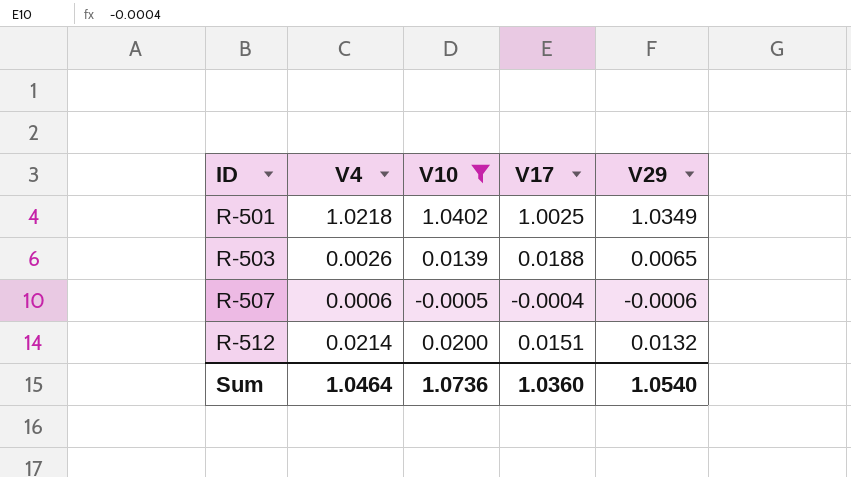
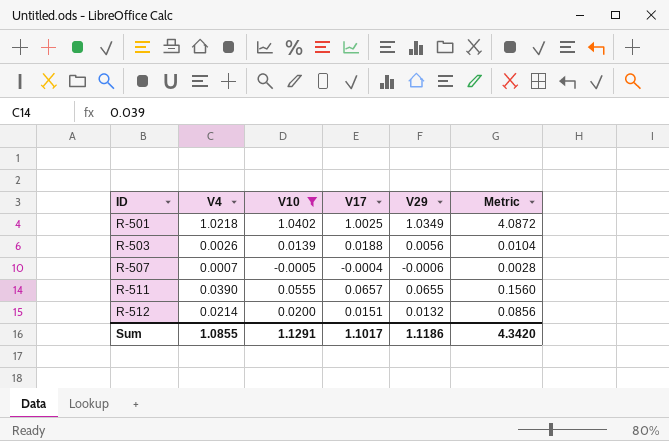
column Metric | formula: none -> [V4] * 4
R-503 | V29: 0.0065 -> 0.0056
R-507 | V4: 0.0006 -> 0.0007
row R-511: none -> 0.0390 | 0.0555 | 0.0657 | 0.0655 | 0.1560
Sum | V4: 1.0464 -> 1.0855
Sum | V10: 1.0736 -> 1.1291
Sum | V17: 1.0360 -> 1.1017
Sum | V29: 1.0540 -> 1.1186

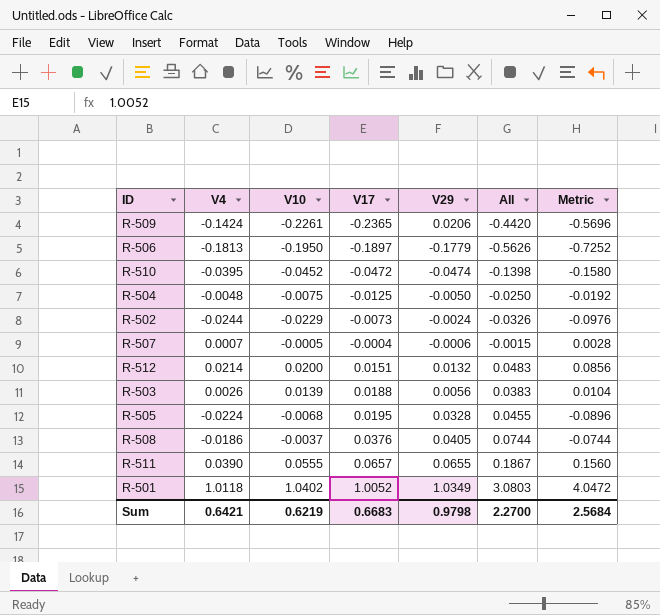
filter: V10 >= -0.0005 -> none
row order: ID ascending -> V17 ascending
column All | formula: none -> [V10] + [V17] + [V29]
R-501 | V4: 1.0218 -> 1.0118
R-501 | V17: 1.0025 -> 1.0052
R-501 | Metric: 4.0872 -> 4.0472
Sum | V4: 1.0855 -> 0.6421
Sum | V10: 1.1291 -> 0.6219
Sum | V17: 1.1017 -> 0.6683
Sum | V29: 1.1186 -> 0.9798
Sum | Metric: 4.3420 -> 2.5684

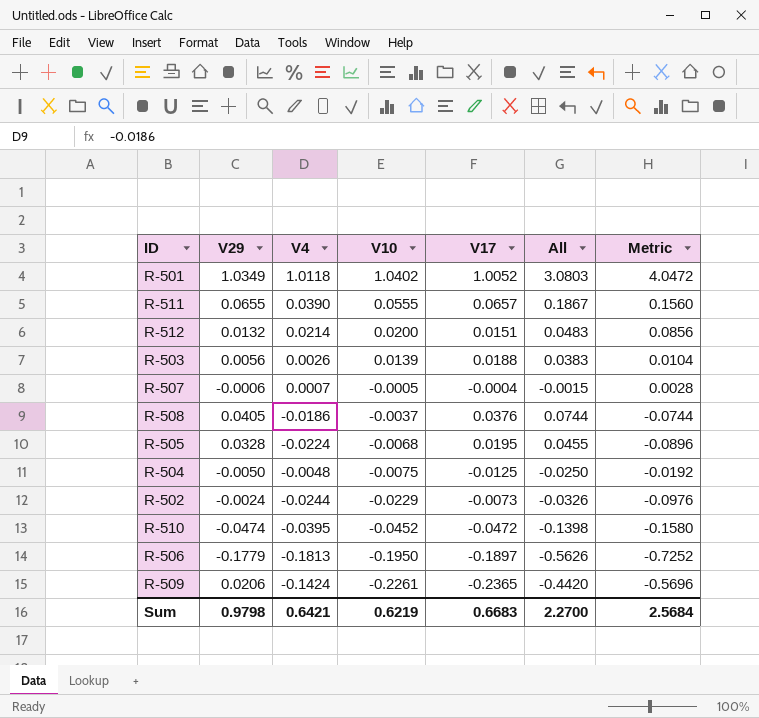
row order: V17 ascending -> V10 descending
column V29 | position: 5 -> 2

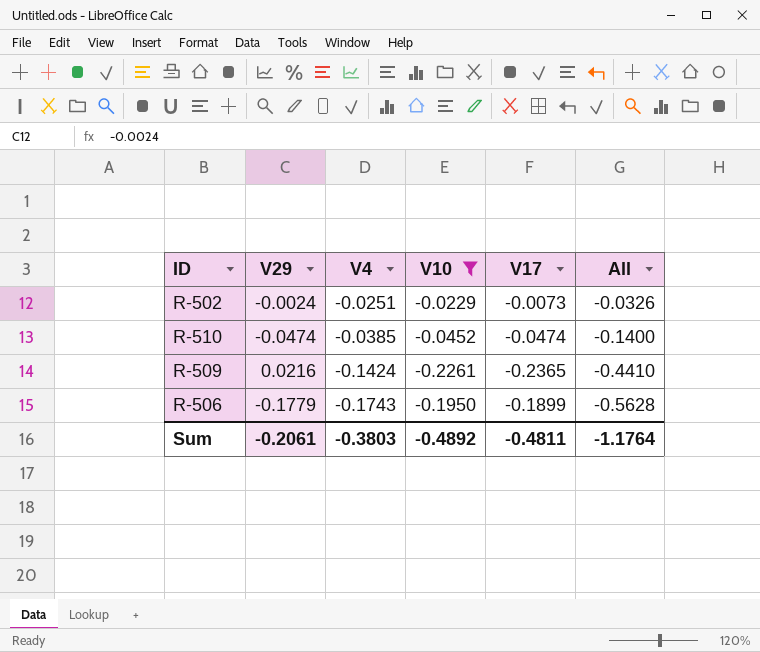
filter: none -> V10 <= -0.0229
row order: V10 descending -> V4 descending
column Metric | formula: [V4] * 4 -> none
R-502 | V4: -0.0244 -> -0.0251
R-510 | V4: -0.0395 -> -0.0385
R-510 | V17: -0.0472 -> -0.0474
R-510 | All: -0.1398 -> -0.1400
R-509 | V29: 0.0206 -> 0.0216
R-509 | All: -0.4420 -> -0.4410
R-506 | V4: -0.1813 -> -0.1743
R-506 | V17: -0.1897 -> -0.1899
R-506 | All: -0.5626 -> -0.5628
Sum | V29: 0.9798 -> -0.2061
Sum | V4: 0.6421 -> -0.3803
Sum | V10: 0.6219 -> -0.4892
Sum | V17: 0.6683 -> -0.4811
Sum | All: 2.2700 -> -1.1764

